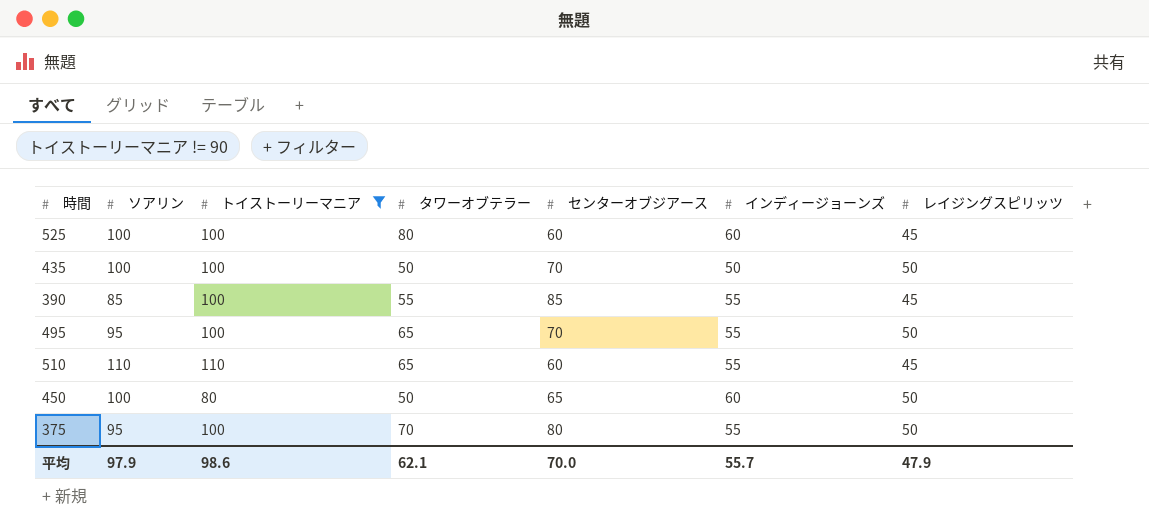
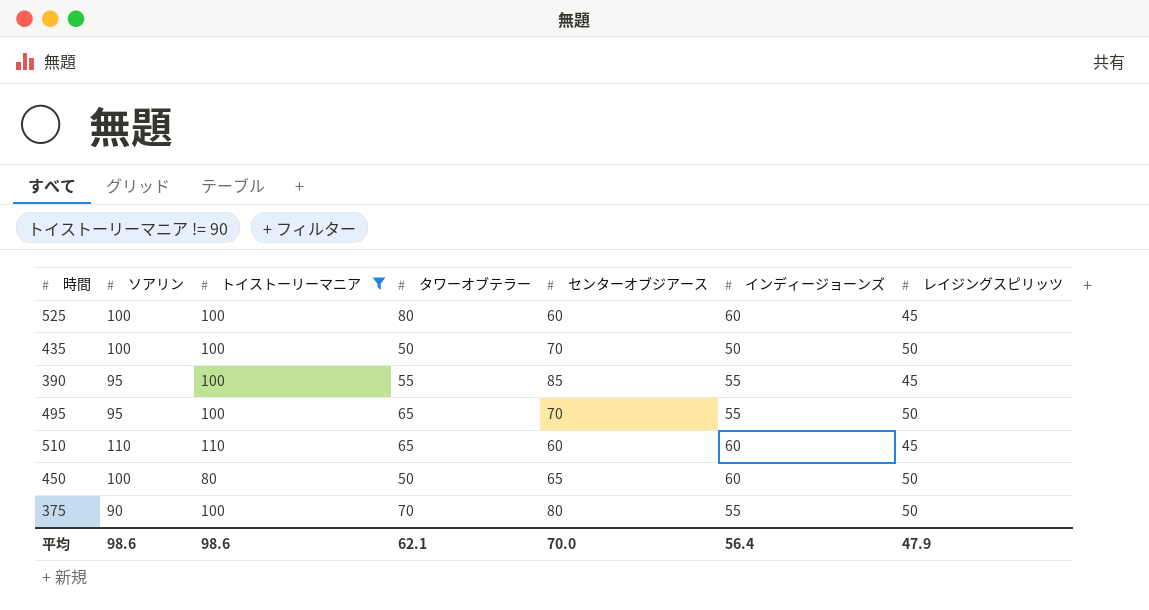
390 | ソアリン: 85 -> 95
510 | インディージョーンズ: 55 -> 60
375 | ソアリン: 95 -> 90
平均 | ソアリン: 97.9 -> 98.6
平均 | インディージョーンズ: 55.7 -> 56.4

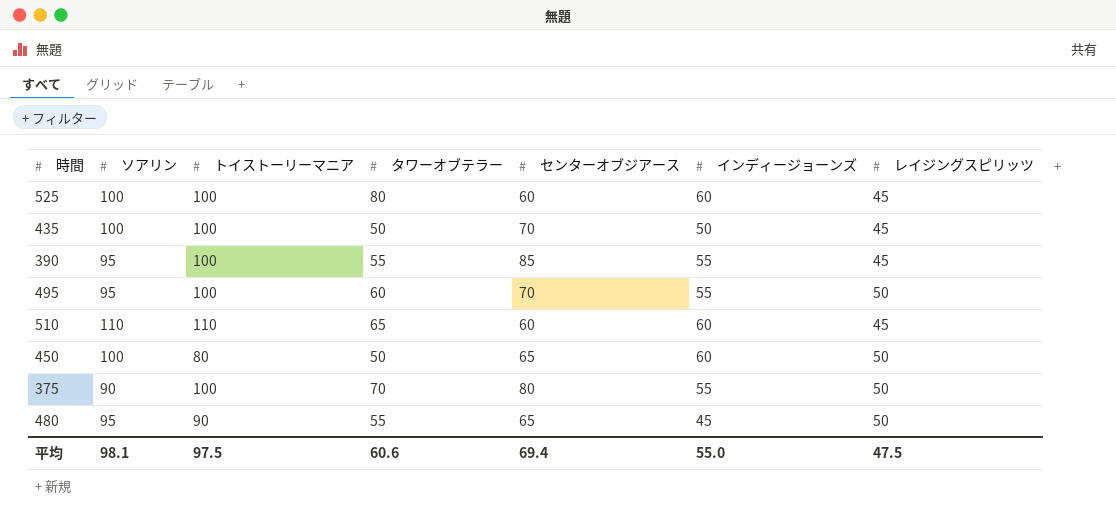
filter: トイストーリーマニア != 90 -> none
435 | レイジングスピリッツ: 50 -> 45
495 | タワーオブテラー: 65 -> 60
平均 | ソアリン: 98.6 -> 98.1
平均 | トイストーリーマニア: 98.6 -> 97.5
平均 | タワーオブテラー: 62.1 -> 60.6
平均 | センターオブジアース: 70.0 -> 69.4
平均 | インディージョーンズ: 56.4 -> 55.0
平均 | レイジングスピリッツ: 47.9 -> 47.5

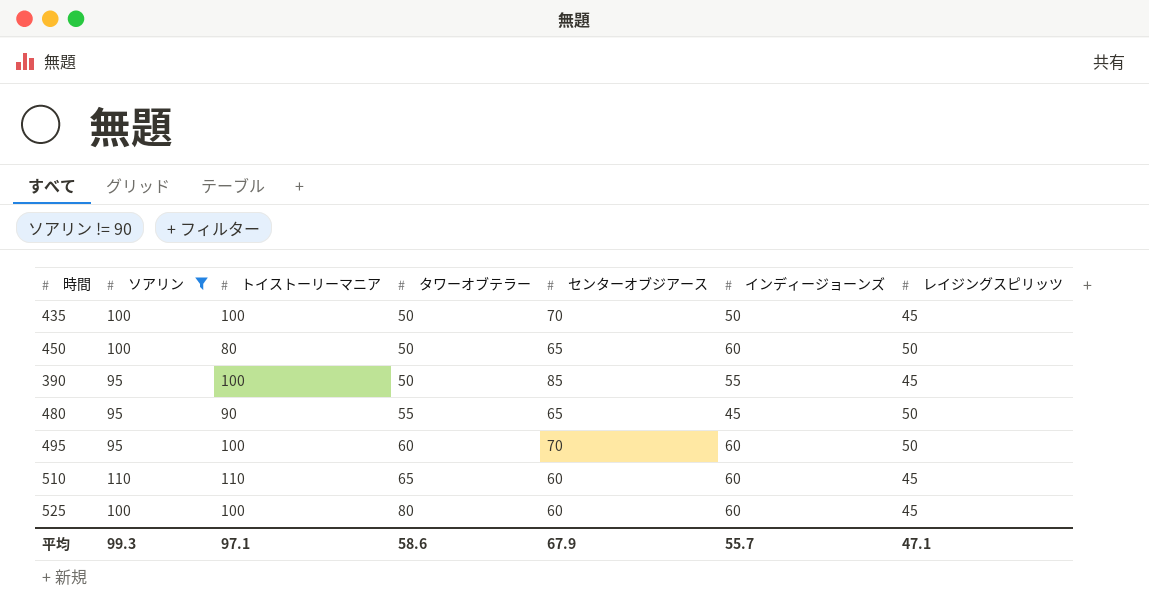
filter: none -> ソアリン != 90
row order: none -> タワーオブテラー ascending
390 | タワーオブテラー: 55 -> 50
495 | インディージョーンズ: 55 -> 60
平均 | ソアリン: 98.1 -> 99.3
平均 | トイストーリーマニア: 97.5 -> 97.1
平均 | タワーオブテラー: 60.6 -> 58.6
平均 | センターオブジアース: 69.4 -> 67.9
平均 | インディージョーンズ: 55.0 -> 55.7
平均 | レイジングスピリッツ: 47.5 -> 47.1

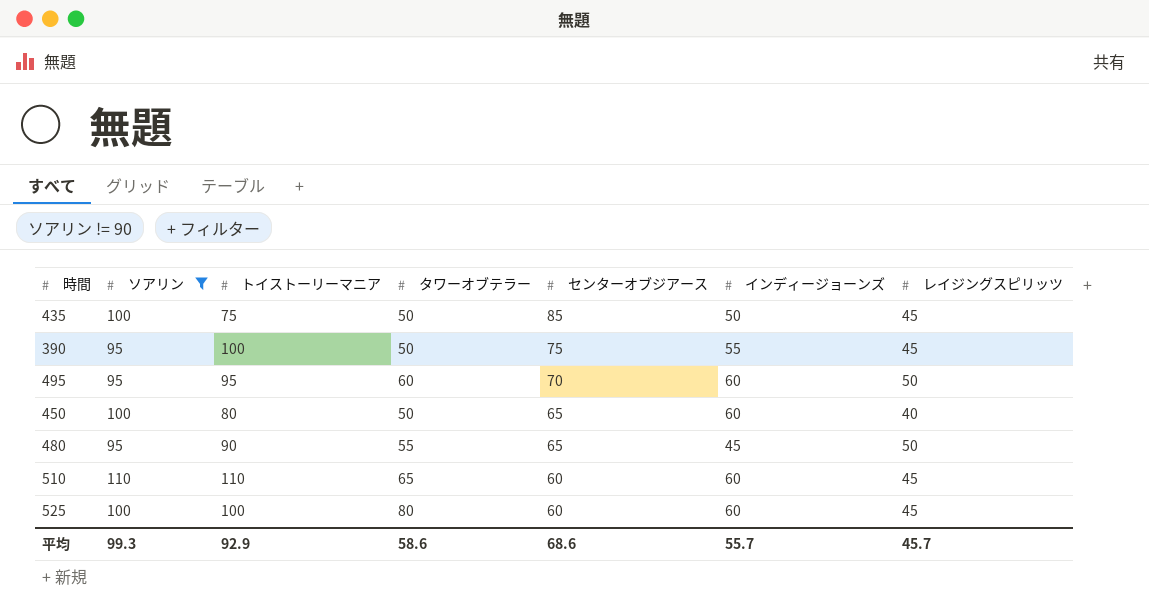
row order: タワーオブテラー ascending -> センターオブジアース descending
435 | トイストーリーマニア: 100 -> 75
435 | センターオブジアース: 70 -> 85
390 | センターオブジアース: 85 -> 75
495 | トイストーリーマニア: 100 -> 95
450 | レイジングスピリッツ: 50 -> 40
平均 | トイストーリーマニア: 97.1 -> 92.9
平均 | センターオブジアース: 67.9 -> 68.6
平均 | レイジングスピリッツ: 47.1 -> 45.7

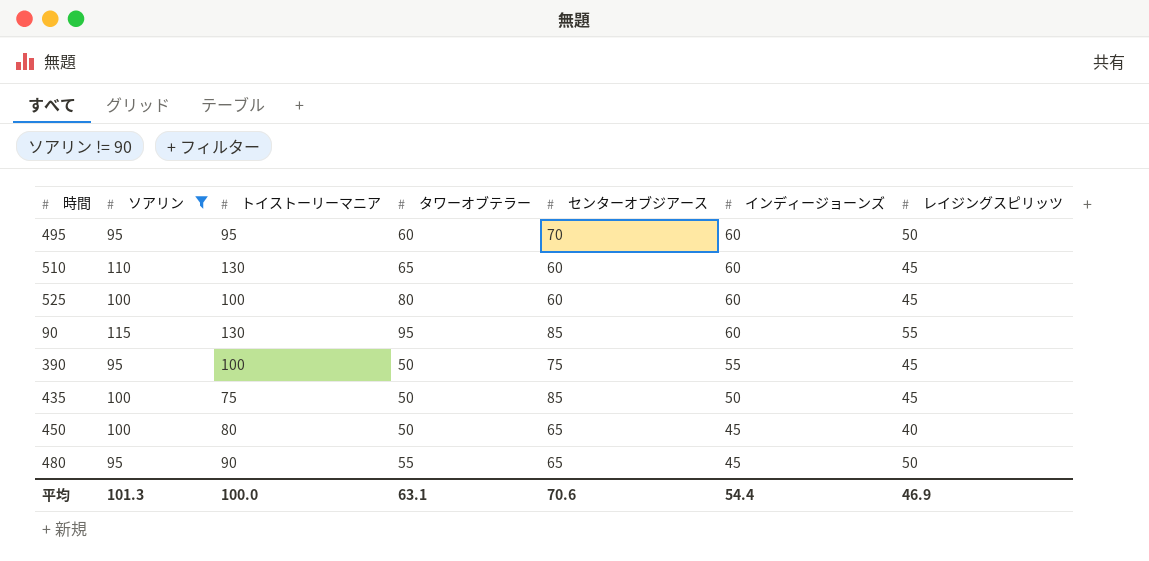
row order: センターオブジアース descending -> インディージョーンズ descending
510 | トイストーリーマニア: 110 -> 130
row 90: none -> 115 | 130 | 95 | 85 | 60 | 55
450 | インディージョーンズ: 60 -> 45
平均 | ソアリン: 99.3 -> 101.3
平均 | トイストーリーマニア: 92.9 -> 100.0
平均 | タワーオブテラー: 58.6 -> 63.1
平均 | センターオブジアース: 68.6 -> 70.6
平均 | インディージョーンズ: 55.7 -> 54.4
平均 | レイジングスピリッツ: 45.7 -> 46.9

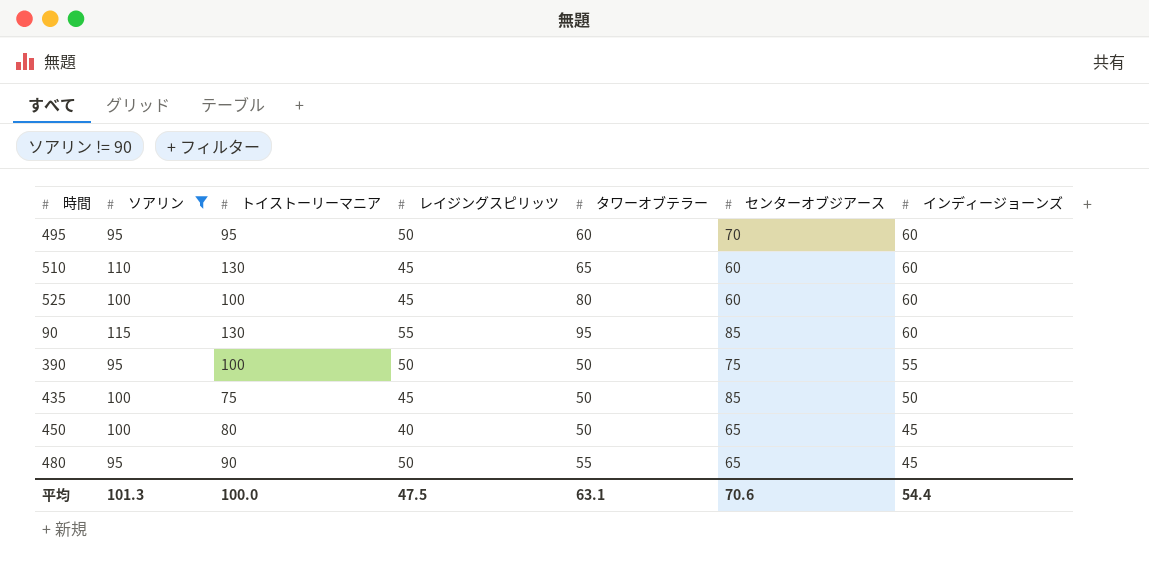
column レイジングスピリッツ | position: 7 -> 4
390 | レイジングスピリッツ: 45 -> 50
平均 | レイジングスピリッツ: 46.9 -> 47.5

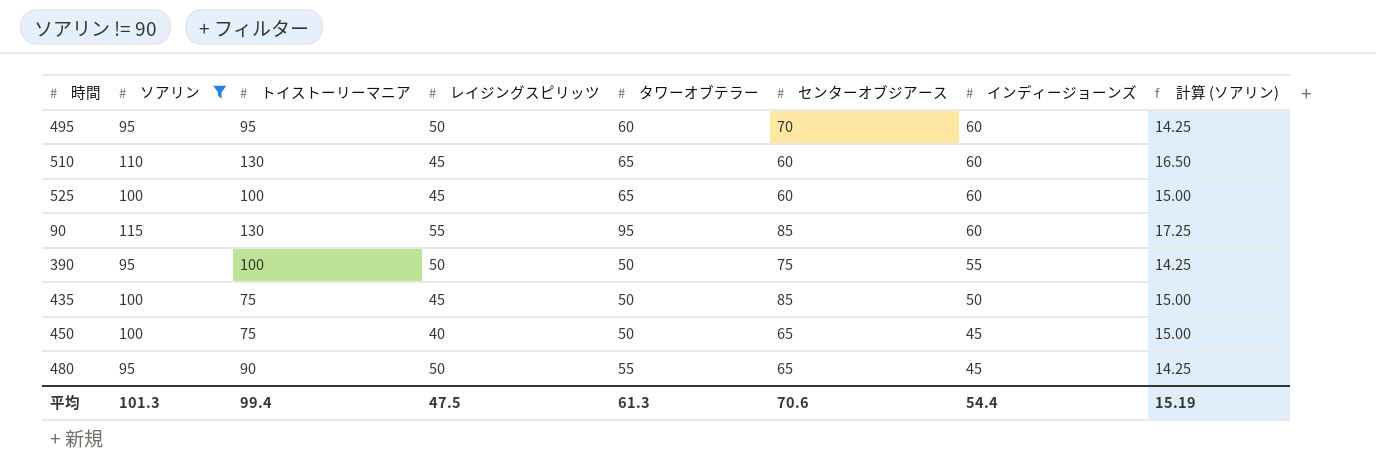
column 計算 (ソアリン) | formula: none -> [ソアリン] * 0.15
525 | タワーオブテラー: 80 -> 65
450 | トイストーリーマニア: 80 -> 75
平均 | トイストーリーマニア: 100.0 -> 99.4
平均 | タワーオブテラー: 63.1 -> 61.3

